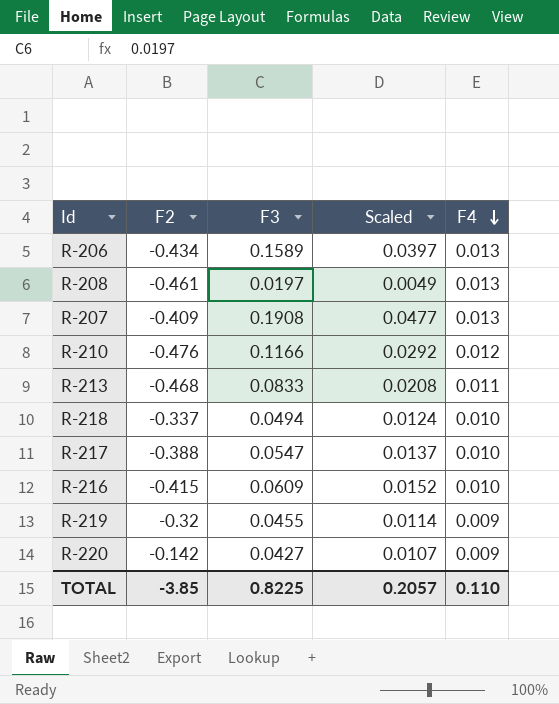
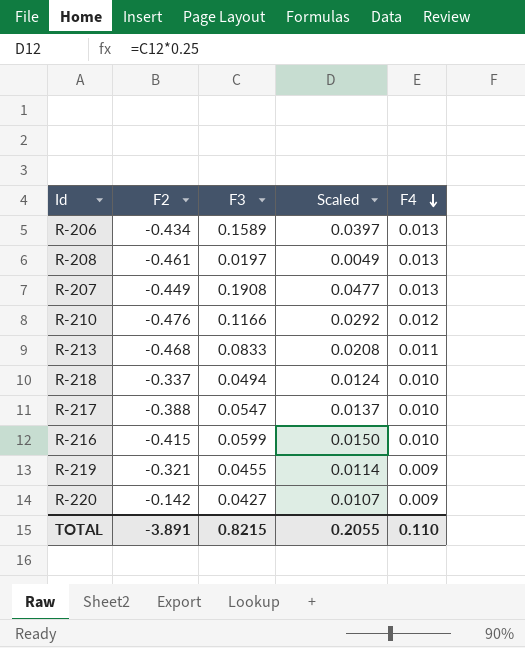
R-207 | F2: -0.409 -> -0.449
R-216 | F3: 0.0609 -> 0.0599
R-216 | Scaled: 0.0152 -> 0.0150
R-219 | F2: -0.32 -> -0.321
TOTAL | F2: -3.85 -> -3.891
TOTAL | F3: 0.8225 -> 0.8215
TOTAL | Scaled: 0.2057 -> 0.2055

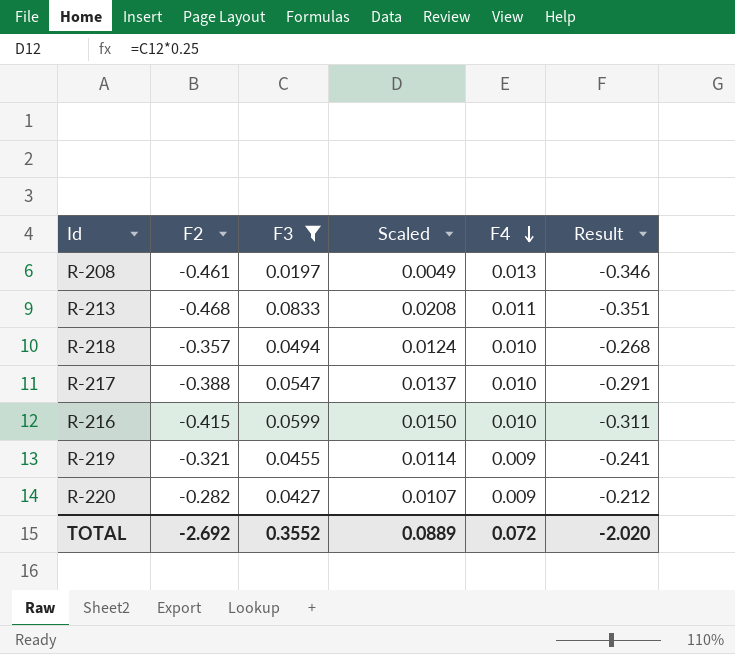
filter: none -> F3 <= 0.0833
column Result | formula: none -> [F2] * 0.75
R-218 | F2: -0.337 -> -0.357
R-220 | F2: -0.142 -> -0.282
TOTAL | F2: -3.891 -> -2.692
TOTAL | F3: 0.8215 -> 0.3552
TOTAL | Scaled: 0.2055 -> 0.0889
TOTAL | F4: 0.110 -> 0.072

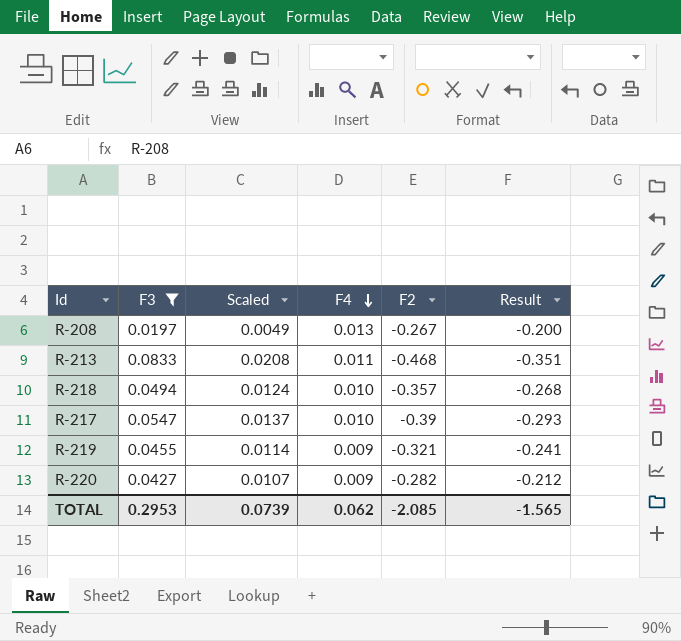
column F2 | position: 2 -> 5
row R-216: -0.415 | 0.0599 | 0.0150 | 0.010 | -0.311 -> none
R-208 | F2: -0.461 -> -0.267
R-208 | Result: -0.346 -> -0.200
R-217 | F2: -0.388 -> -0.39
R-217 | Result: -0.291 -> -0.293
TOTAL | F3: 0.3552 -> 0.2953
TOTAL | Scaled: 0.0889 -> 0.0739
TOTAL | F4: 0.072 -> 0.062
TOTAL | F2: -2.692 -> -2.085
TOTAL | Result: -2.020 -> -1.565

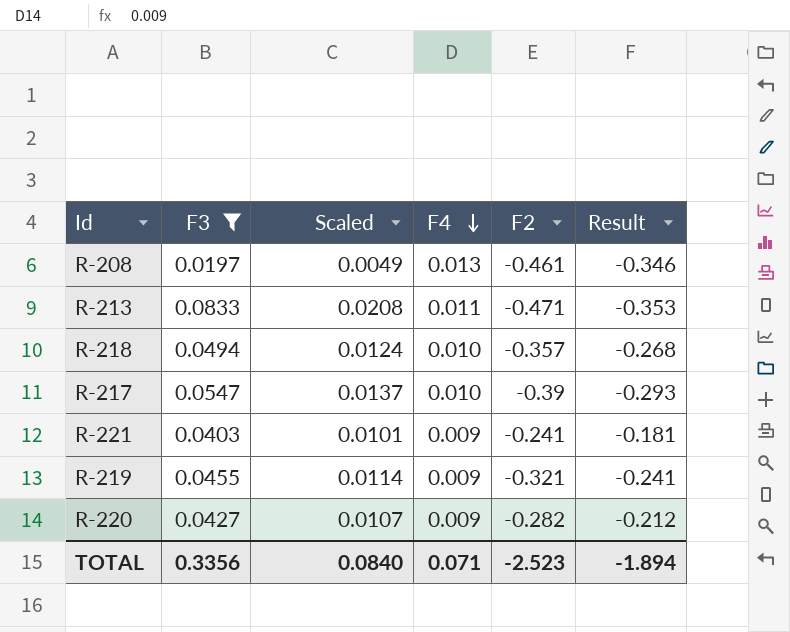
R-208 | F2: -0.267 -> -0.461
R-208 | Result: -0.200 -> -0.346
R-213 | F2: -0.468 -> -0.471
R-213 | Result: -0.351 -> -0.353
row R-221: none -> 0.0403 | 0.0101 | 0.009 | -0.241 | -0.181
TOTAL | F3: 0.2953 -> 0.3356
TOTAL | Scaled: 0.0739 -> 0.0840
TOTAL | F4: 0.062 -> 0.071
TOTAL | F2: -2.085 -> -2.523
TOTAL | Result: -1.565 -> -1.894

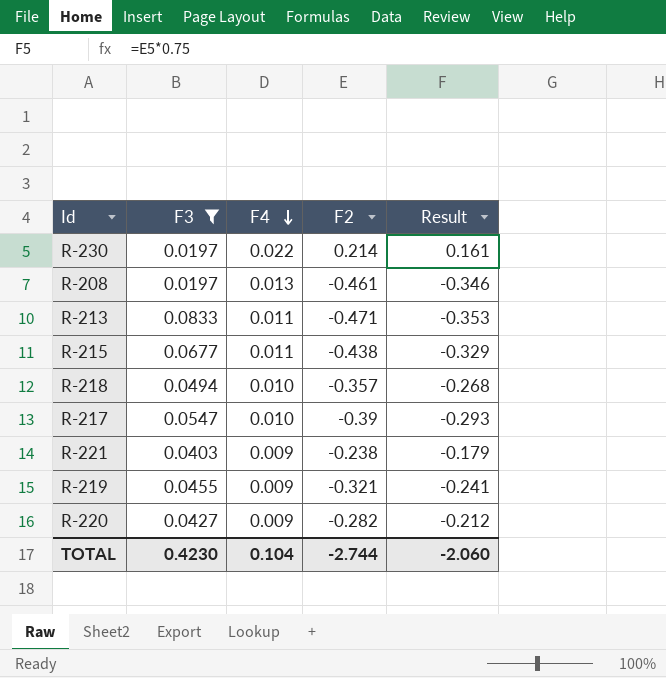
column Scaled | formula: [F3] * 0.25 -> none
row R-230: none -> 0.0197 | 0.022 | 0.214 | 0.161
row R-215: none -> 0.0677 | 0.011 | -0.438 | -0.329
R-221 | F2: -0.241 -> -0.238
R-221 | Result: -0.181 -> -0.179
TOTAL | F3: 0.3356 -> 0.4230
TOTAL | F4: 0.071 -> 0.104
TOTAL | F2: -2.523 -> -2.744
TOTAL | Result: -1.894 -> -2.060

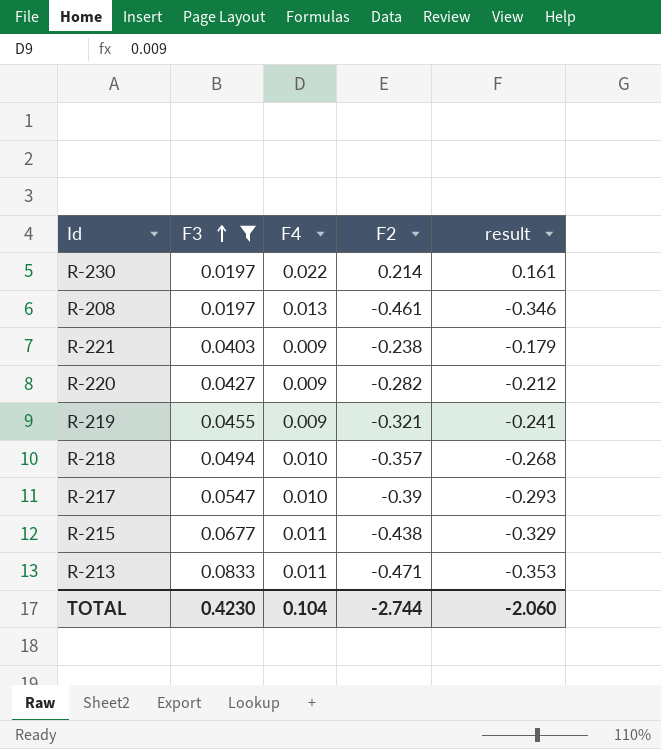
row order: F4 descending -> F3 ascending
column name: Result -> result

